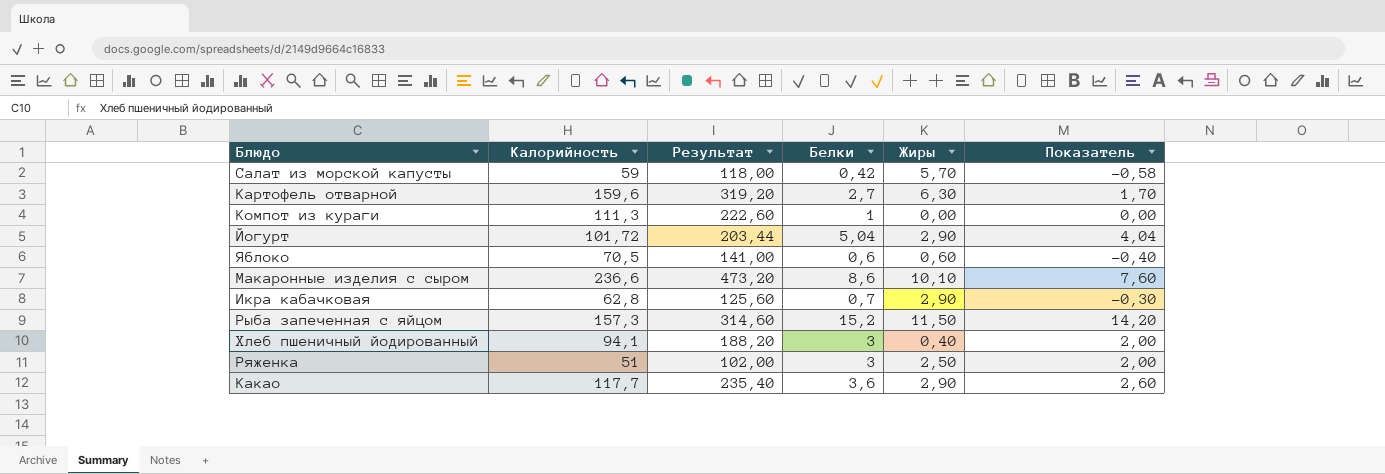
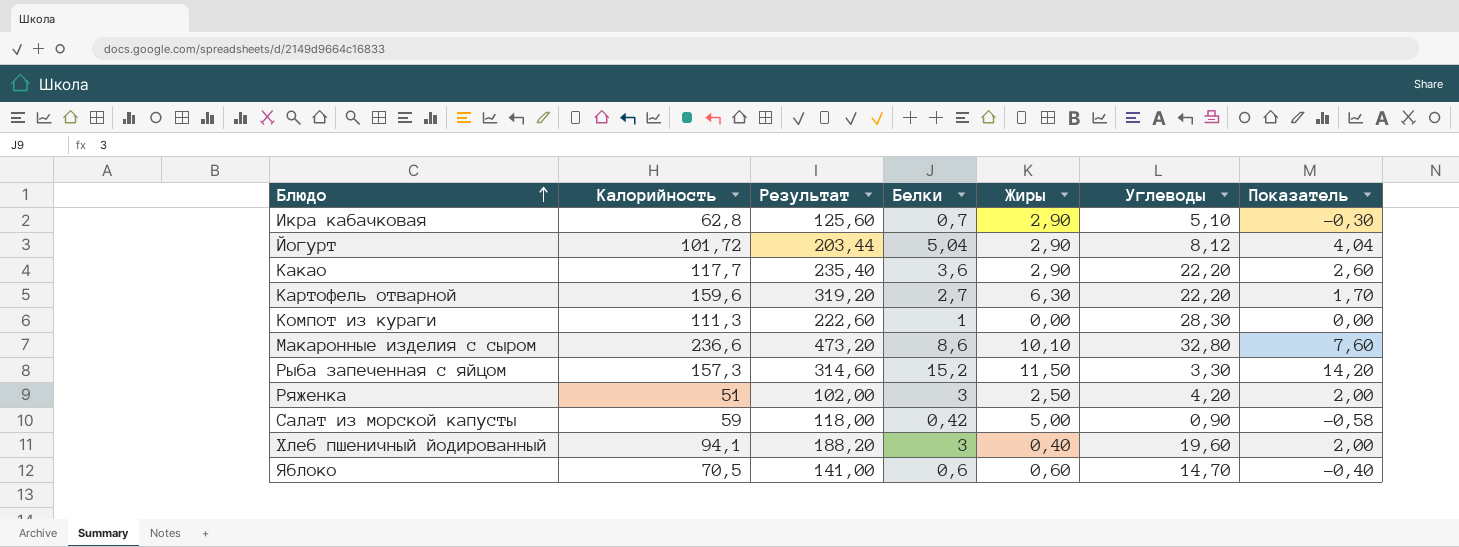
row order: none -> Блюдо ascending
column Углеводы | position: none -> 6
Салат из морской капусты | Жиры: 5,70 -> 5,00

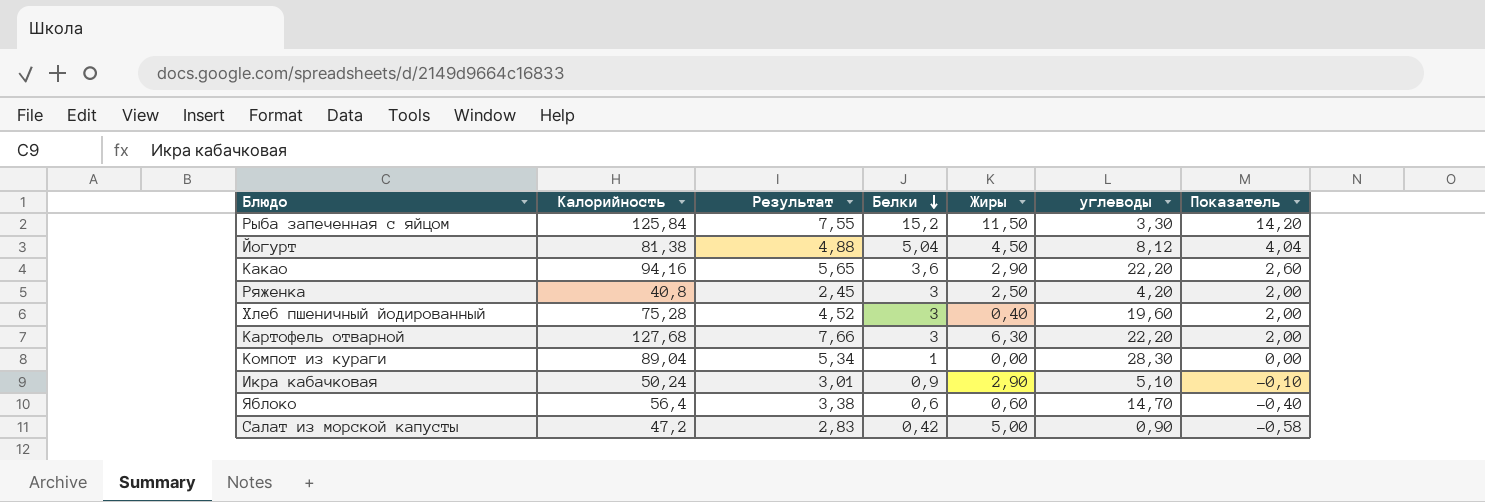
row order: Блюдо ascending -> Белки descending
column Результат | formula: [Калорийность] * 2 -> [Калорийность] * 0,06
column name: Углеводы -> углеводы
row Макаронные изделия с сыром: 236,6 | 473,20 | 8,6 | 10,10 | 32,80 | 7,60 -> none
Рыба запеченная с яйцом | Калорийность: 157,3 -> 125,84
Йогурт | Калорийность: 101,72 -> 81,38
Йогурт | Жиры: 2,90 -> 4,50
Какао | Калорийность: 117,7 -> 94,16
Ряженка | Калорийность: 51 -> 40,8
Хлеб пшеничный йодированный | Калорийность: 94,1 -> 75,28
Картофель отварной | Калорийность: 159,6 -> 127,68
Картофель отварной | Белки: 2,7 -> 3
Картофель отварной | Показатель: 1,70 -> 2,00
Компот из кураги | Калорийность: 111,3 -> 89,04
Икра кабачковая | Калорийность: 62,8 -> 50,24
Икра кабачковая | Белки: 0,7 -> 0,9
Икра кабачковая | Показатель: -0,30 -> -0,10
Яблоко | Калорийность: 70,5 -> 56,4
Салат из морской капусты | Калорийность: 59 -> 47,2

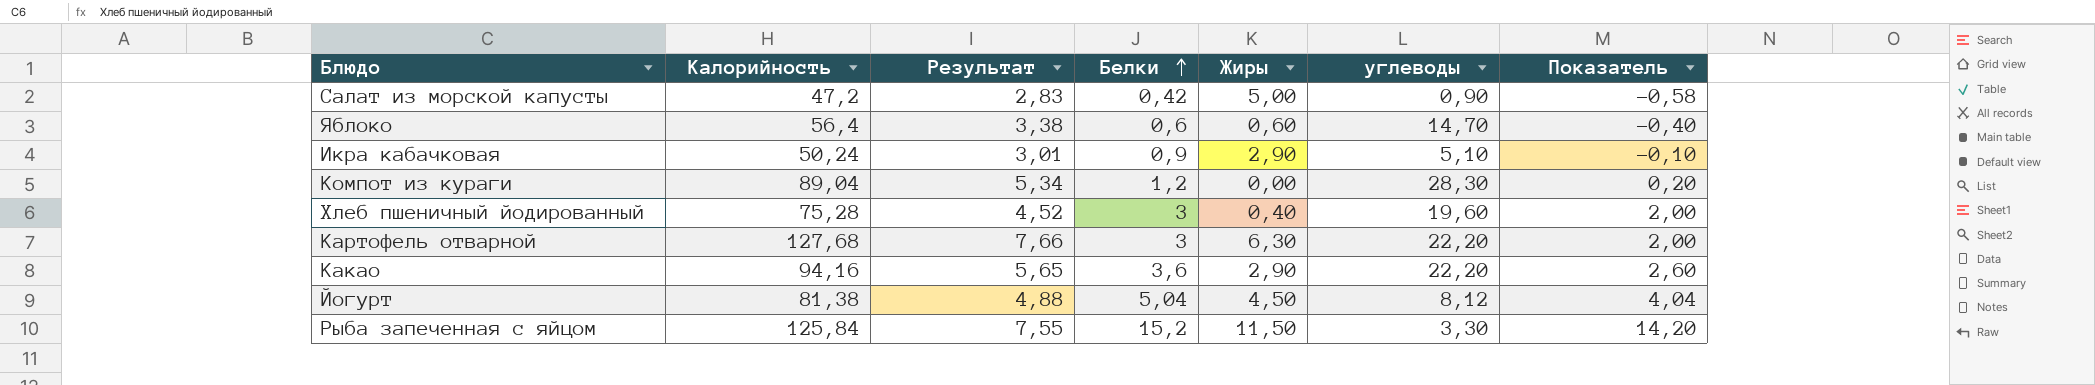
row order: Белки descending -> Белки ascending
row Ряженка: 40,8 | 2,45 | 3 | 2,50 | 4,20 | 2,00 -> none
Компот из кураги | Белки: 1 -> 1,2
Компот из кураги | Показатель: 0,00 -> 0,20

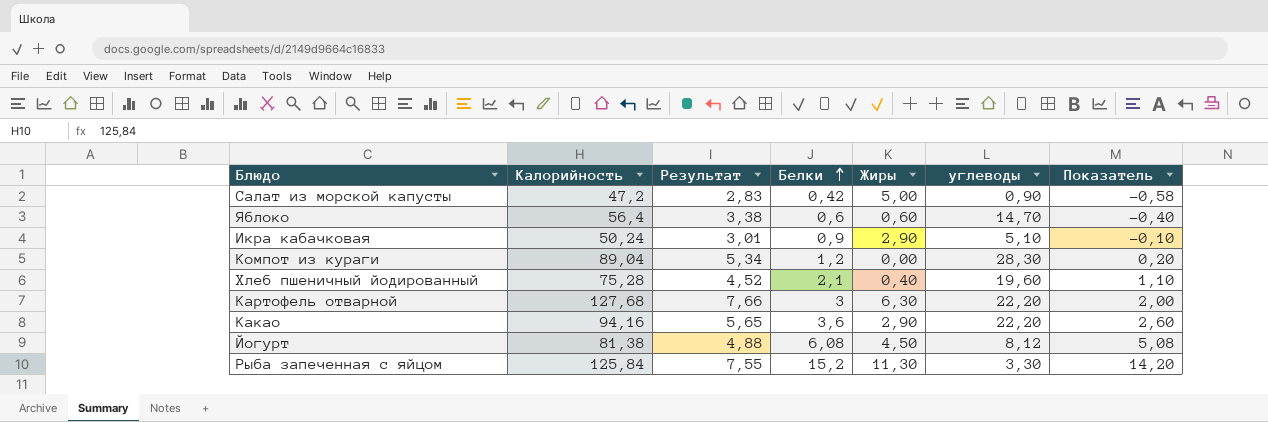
Хлеб пшеничный йодированный | Белки: 3 -> 2,1
Хлеб пшеничный йодированный | Показатель: 2,00 -> 1,10
Йогурт | Белки: 5,04 -> 6,08
Йогурт | Показатель: 4,04 -> 5,08
Рыба запеченная с яйцом | Жиры: 11,50 -> 11,30

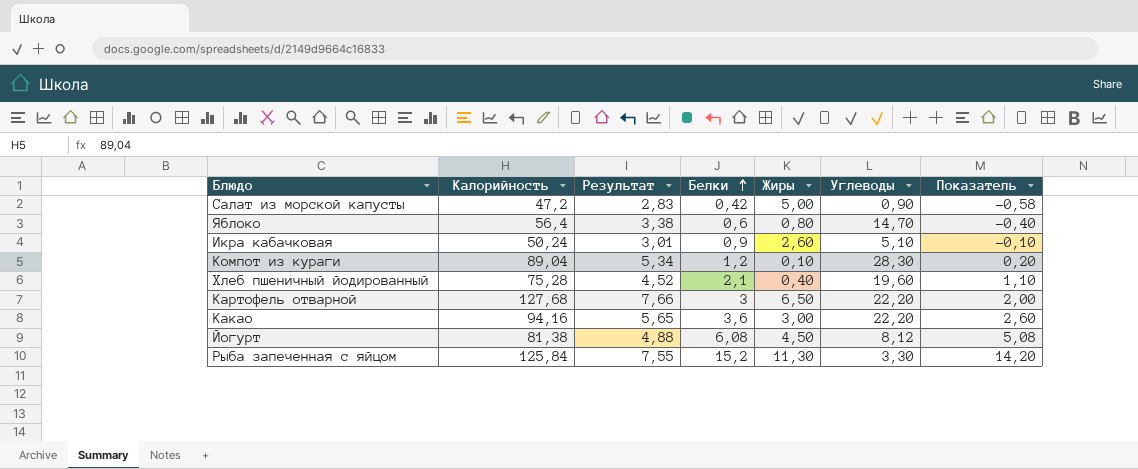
column name: углеводы -> Углеводы
Яблоко | Жиры: 0,60 -> 0,80
Икра кабачковая | Жиры: 2,90 -> 2,60
Компот из кураги | Жиры: 0,00 -> 0,10
Картофель отварной | Жиры: 6,30 -> 6,50
Какао | Жиры: 2,90 -> 3,00

